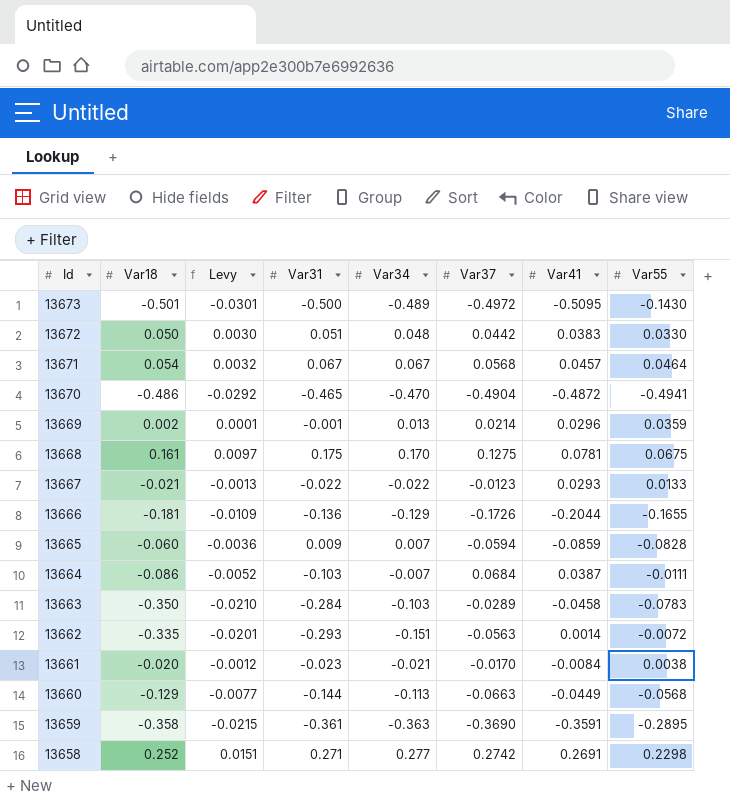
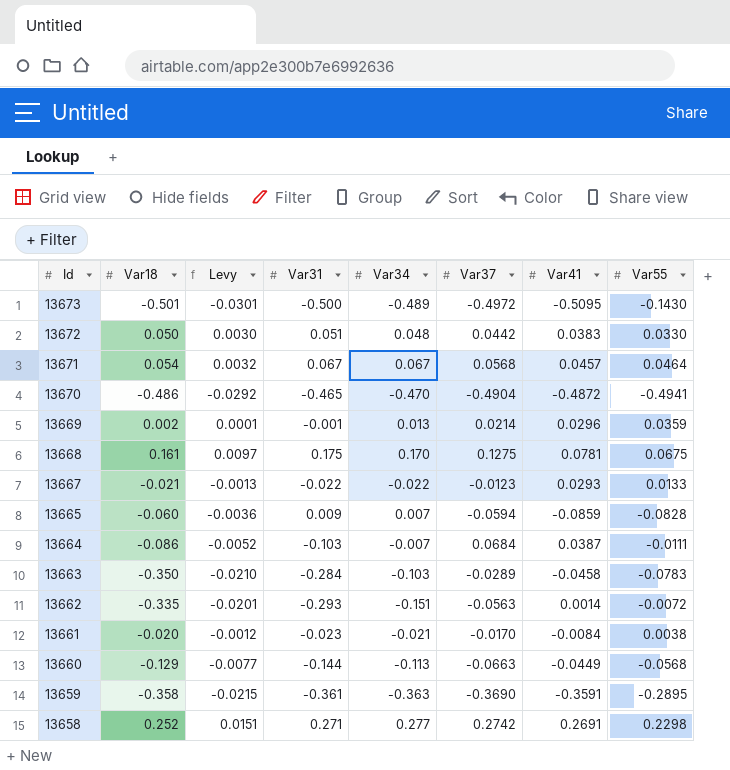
row 13666: -0.181 | -0.0109 | -0.136 | -0.129 | -0.1726 | -0.2044 | -0.1655 -> none

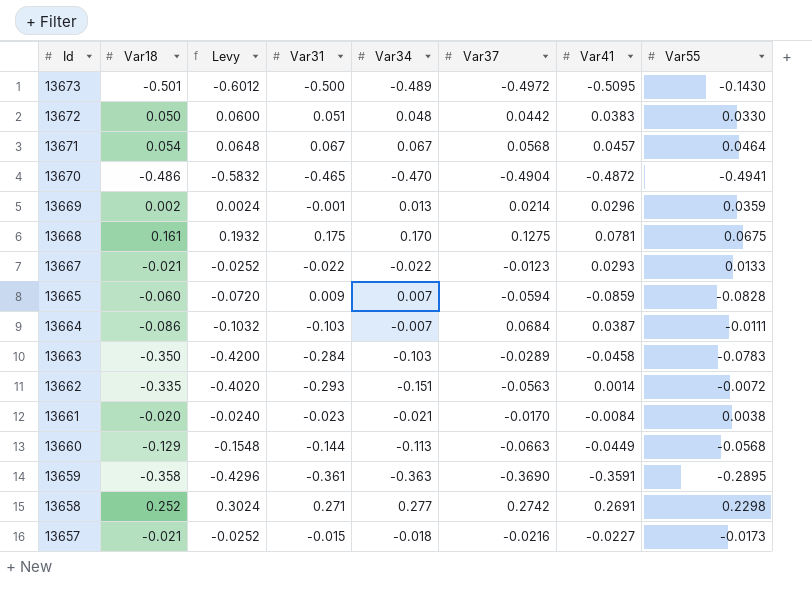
column Levy | formula: [Var18] * 0.06 -> [Var18] * 1.2
row 13657: none -> -0.021 | -0.0252 | -0.015 | -0.018 | -0.0216 | -0.0227 | -0.0173

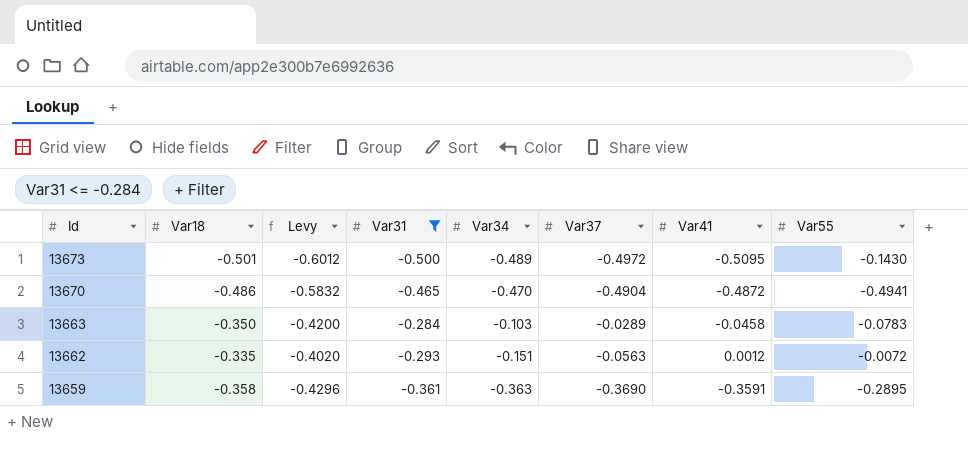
filter: none -> Var31 <= -0.284
13662 | Var41: 0.0014 -> 0.0012

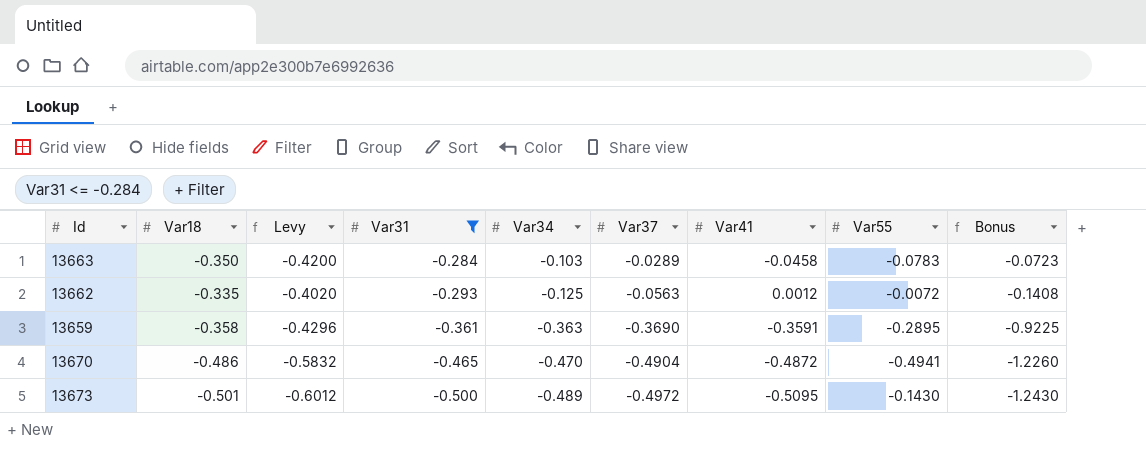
row order: Id descending -> Var31 descending
column Bonus | formula: none -> [Var37] * 2.5
13662 | Var34: -0.151 -> -0.125

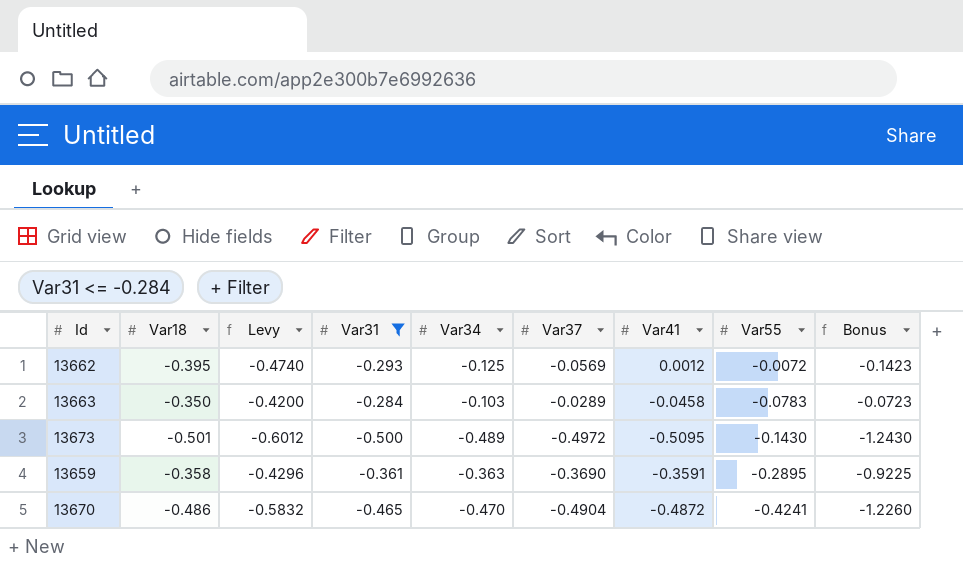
row order: Var31 descending -> Var55 descending
13662 | Var18: -0.335 -> -0.395
13662 | Levy: -0.4020 -> -0.4740
13662 | Var37: -0.0563 -> -0.0569
13662 | Bonus: -0.1408 -> -0.1423
13670 | Var55: -0.4941 -> -0.4241

